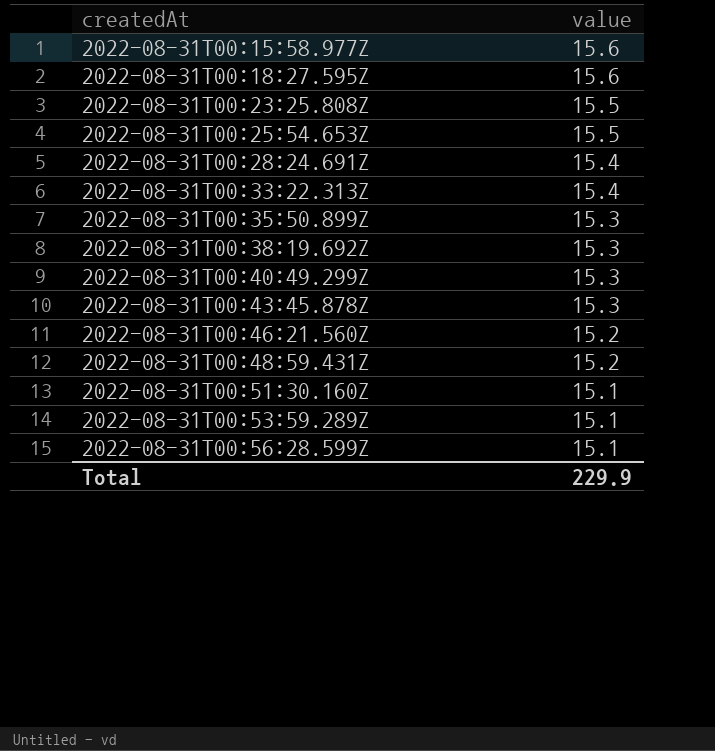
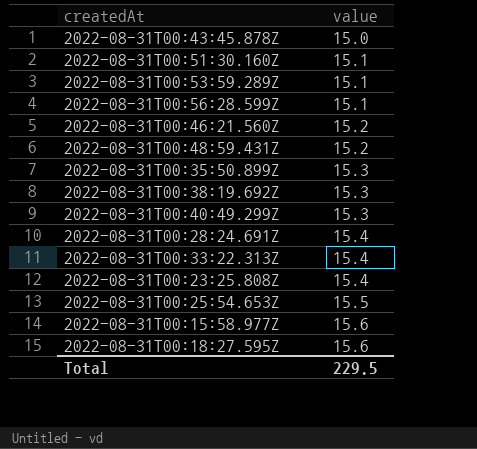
row order: createdAt ascending -> value ascending
2022-08-31T00:43:45.878Z | value: 15.3 -> 15.0
2022-08-31T00:23:25.808Z | value: 15.5 -> 15.4
Total | value: 229.9 -> 229.5

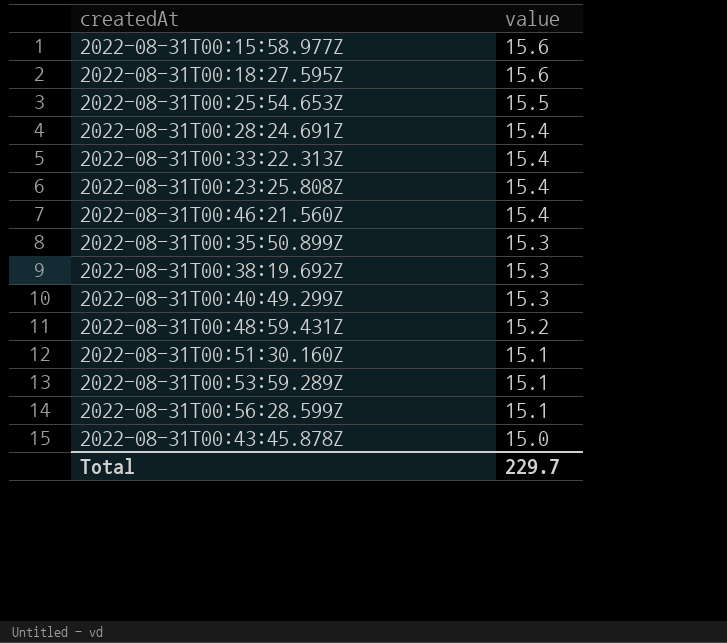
row order: value ascending -> value descending
2022-08-31T00:46:21.560Z | value: 15.2 -> 15.4
Total | value: 229.5 -> 229.7

